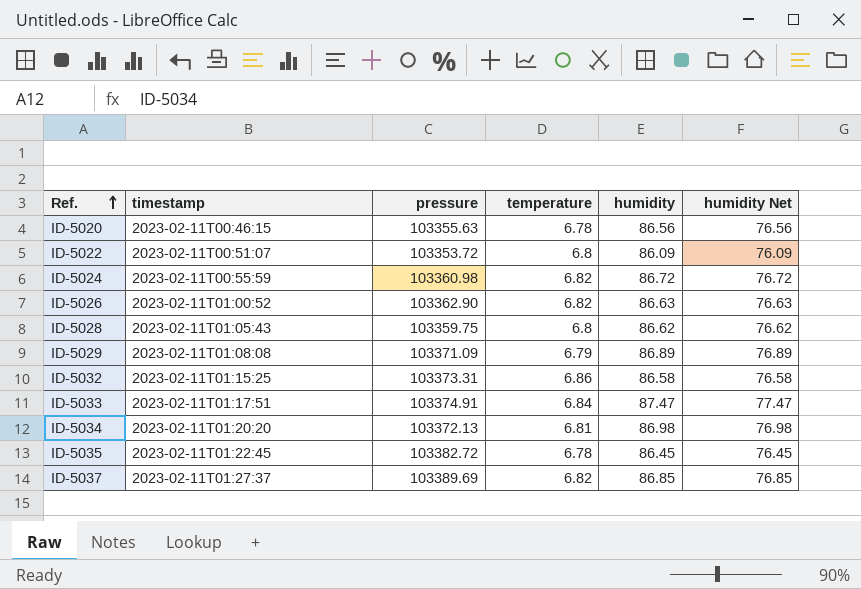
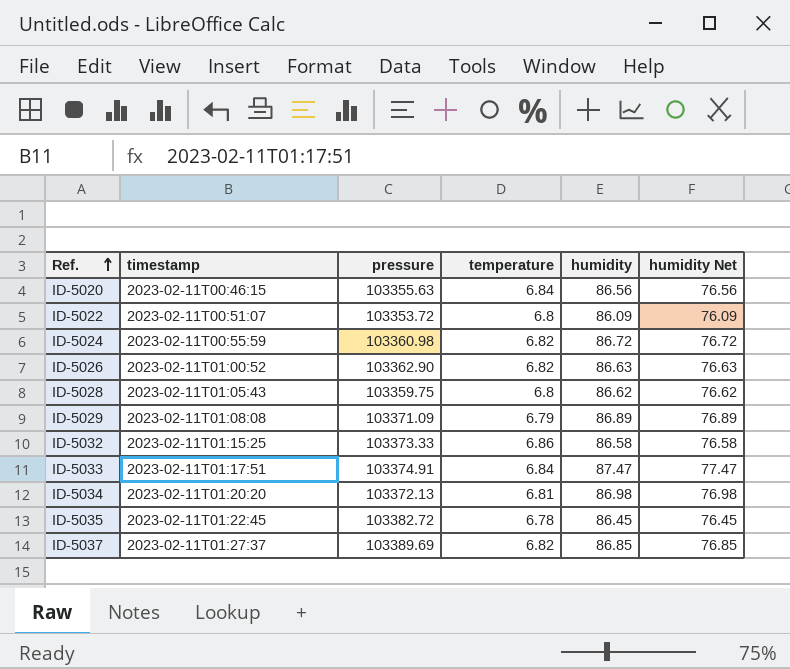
ID-5020 | temperature: 6.78 -> 6.84
ID-5032 | pressure: 103373.31 -> 103373.33

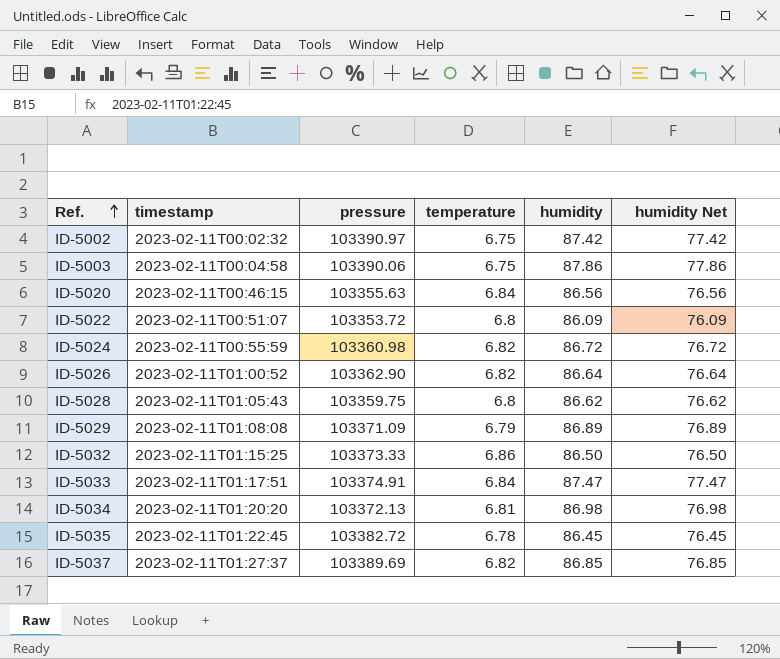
row ID-5002: none -> 2023-02-11T00:02:32 | 103390.97 | 6.75 | 87.42 | 77.42
row ID-5003: none -> 2023-02-11T00:04:58 | 103390.06 | 6.75 | 87.86 | 77.86
ID-5026 | humidity: 86.63 -> 86.64
ID-5026 | humidity Net: 76.63 -> 76.64
ID-5032 | humidity: 86.58 -> 86.50
ID-5032 | humidity Net: 76.58 -> 76.50

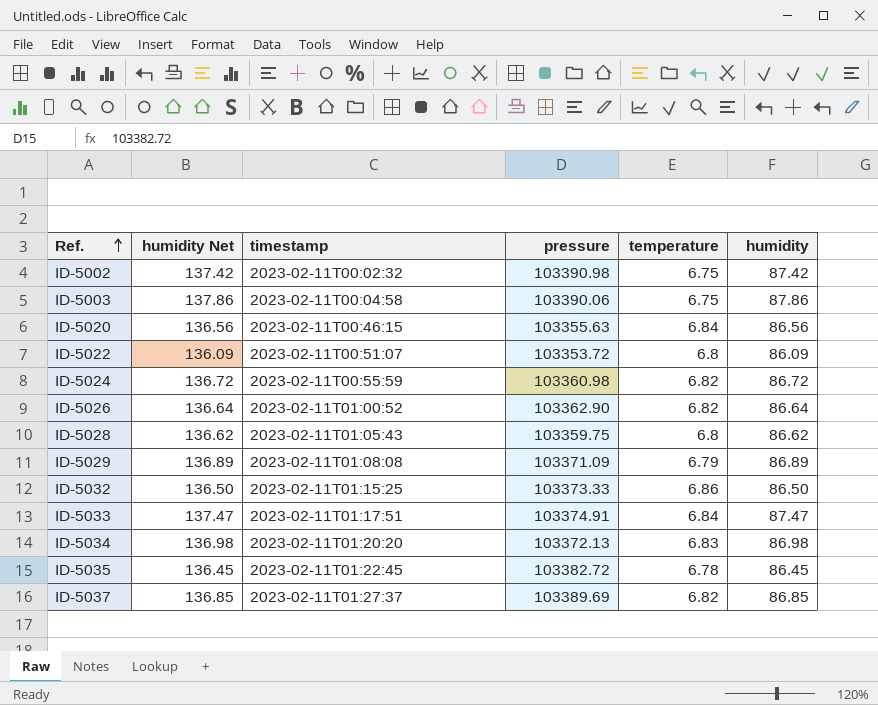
column humidity Net | formula: [humidity] - 10 -> [humidity] + 50
column humidity Net | position: 6 -> 2
ID-5002 | pressure: 103390.97 -> 103390.98
ID-5034 | temperature: 6.81 -> 6.83

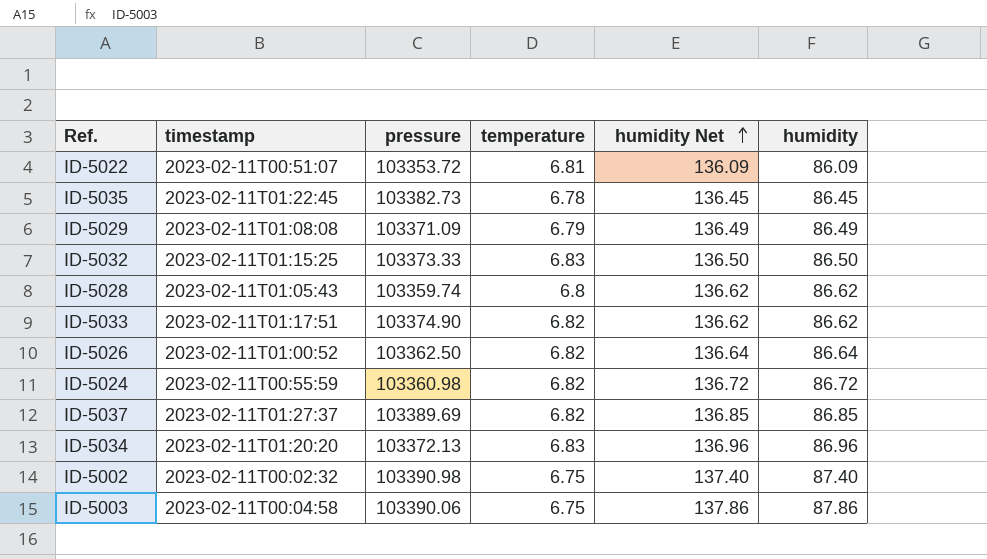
row order: Ref. ascending -> humidity Net ascending
column humidity Net | position: 2 -> 5
row ID-5020: 136.56 | 2023-02-11T00:46:15 | 103355.63 | 6.84 | 86.56 -> none
ID-5022 | temperature: 6.8 -> 6.81
ID-5035 | pressure: 103382.72 -> 103382.73
ID-5029 | humidity Net: 136.89 -> 136.49
ID-5029 | humidity: 86.89 -> 86.49
ID-5032 | temperature: 6.86 -> 6.83
ID-5028 | pressure: 103359.75 -> 103359.74
ID-5033 | pressure: 103374.91 -> 103374.90
ID-5033 | temperature: 6.84 -> 6.82
ID-5033 | humidity Net: 137.47 -> 136.62
ID-5033 | humidity: 87.47 -> 86.62
ID-5026 | pressure: 103362.90 -> 103362.50
ID-5034 | humidity Net: 136.98 -> 136.96
ID-5034 | humidity: 86.98 -> 86.96
ID-5002 | humidity Net: 137.42 -> 137.40
ID-5002 | humidity: 87.42 -> 87.40

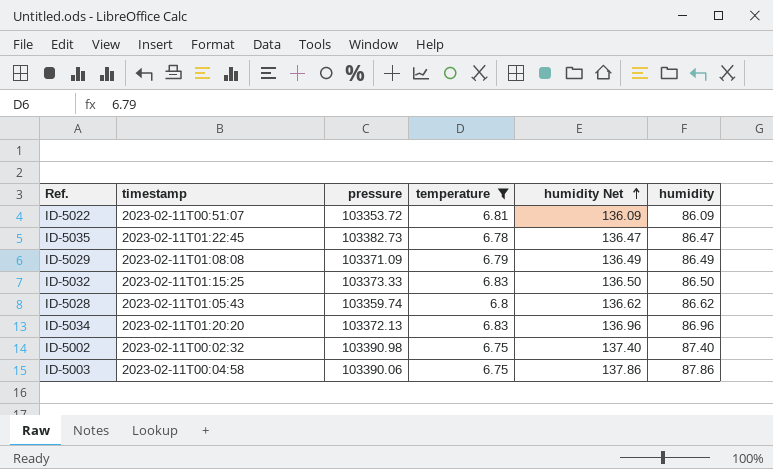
filter: none -> temperature != 6.82
ID-5035 | humidity Net: 136.45 -> 136.47
ID-5035 | humidity: 86.45 -> 86.47

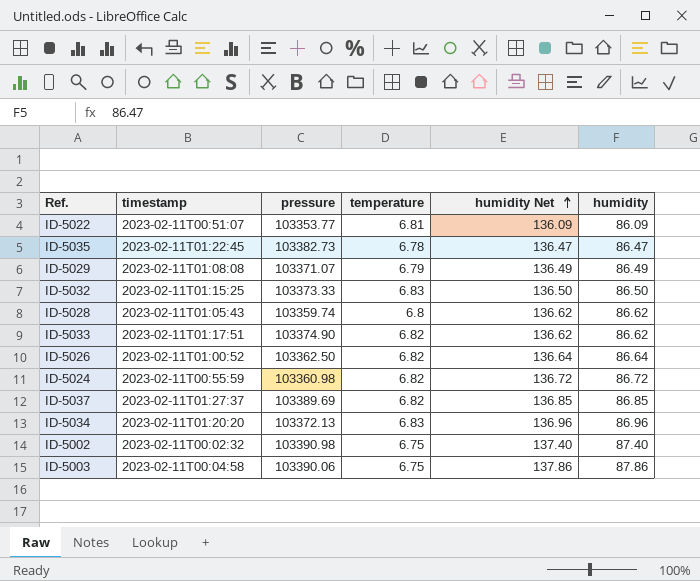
filter: temperature != 6.82 -> none
ID-5022 | pressure: 103353.72 -> 103353.77
ID-5029 | pressure: 103371.09 -> 103371.07

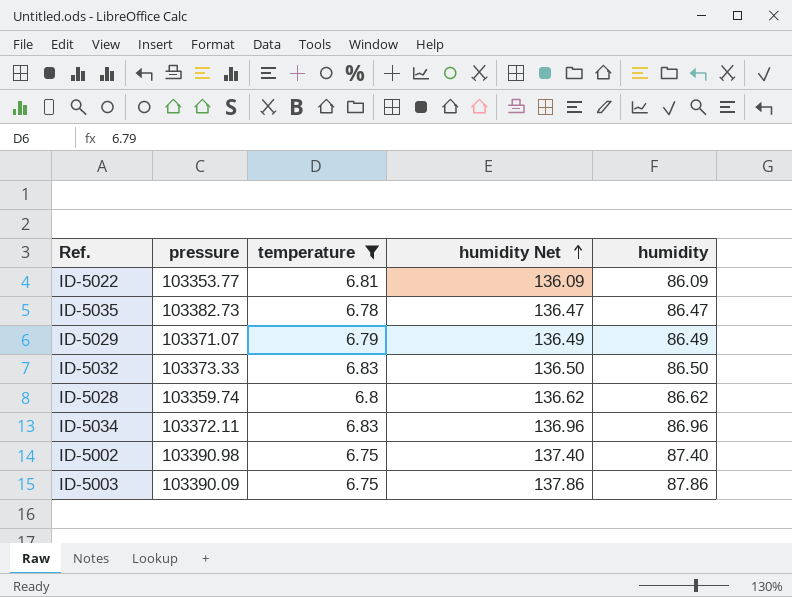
filter: none -> temperature != 6.82
column timestamp | position: 2 -> none
ID-5034 | pressure: 103372.13 -> 103372.11
ID-5003 | pressure: 103390.06 -> 103390.09

